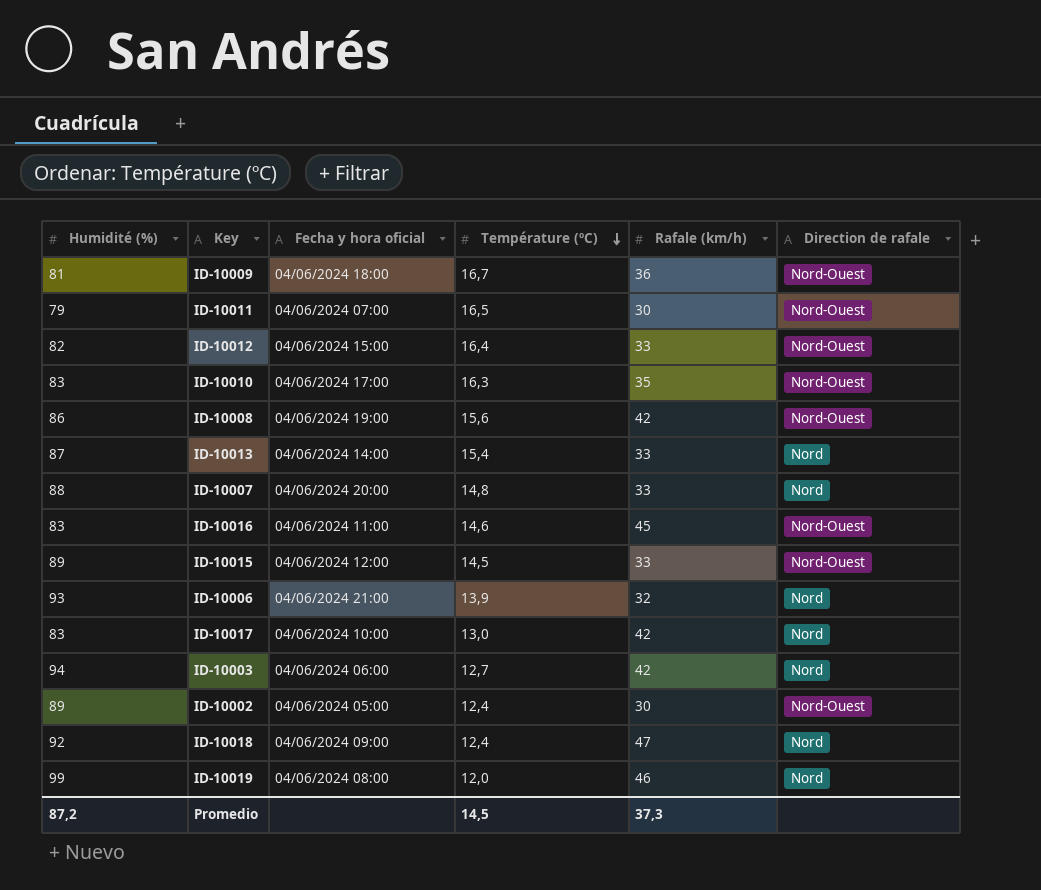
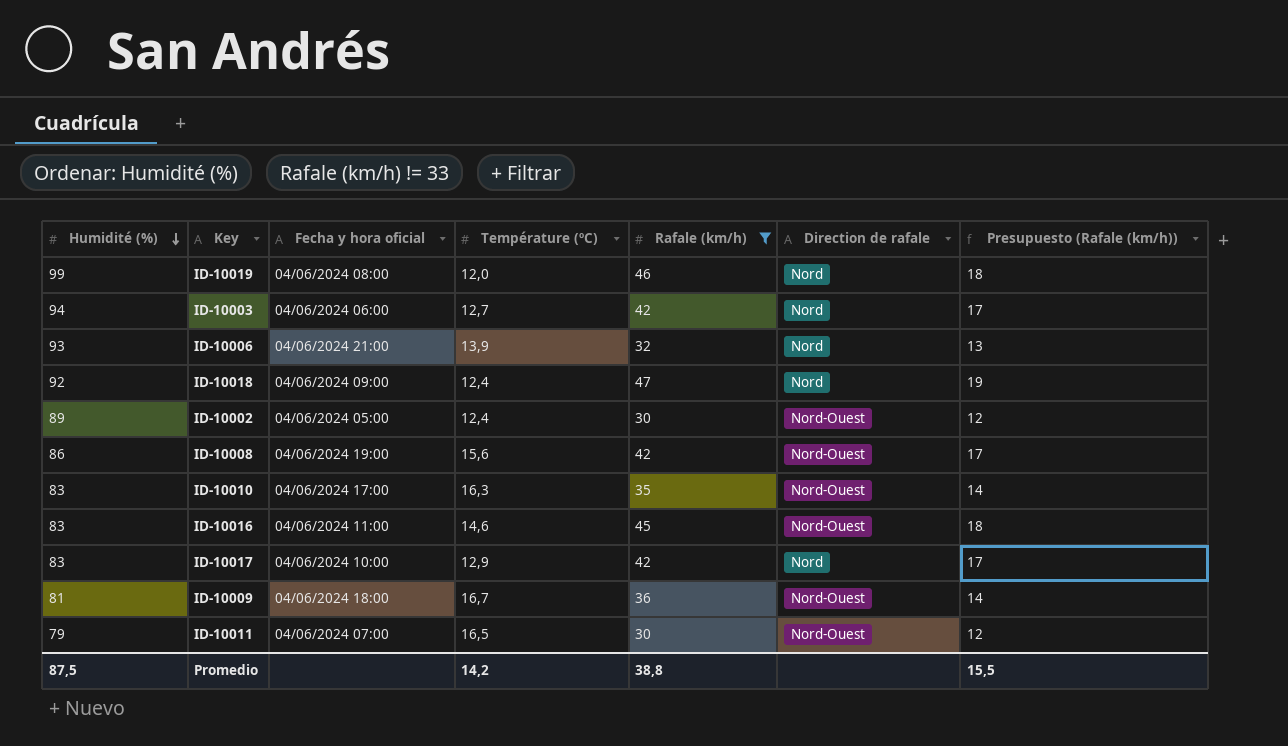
filter: none -> Rafale (km/h) != 33
row order: Température (ºC) descending -> Humidité (%) descending
column Presupuesto (Rafale (km/h)) | formula: none -> [Rafale (km/h)] * 0,4
ID-10017 | Température (ºC): 13,0 -> 12,9
Promedio | Humidité (%): 87,2 -> 87,5
Promedio | Température (ºC): 14,5 -> 14,2
Promedio | Rafale (km/h): 37,3 -> 38,8

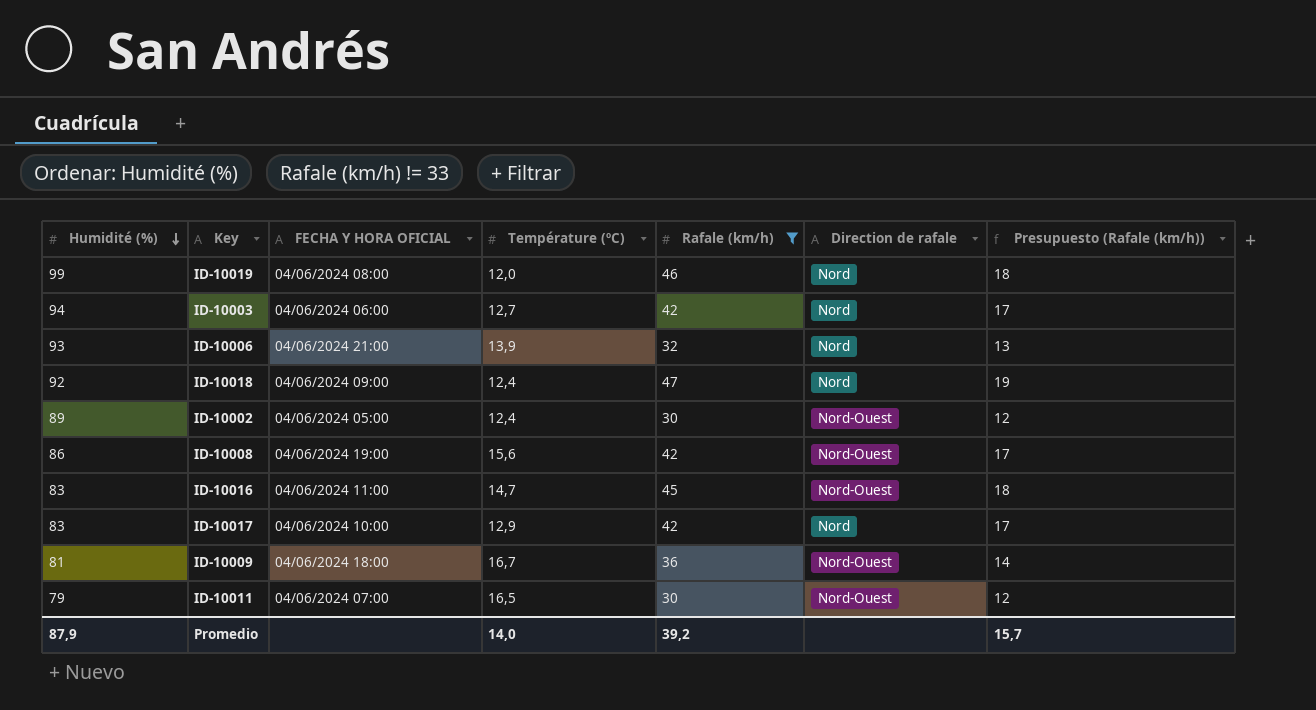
column name: Fecha y hora oficial -> FECHA Y HORA OFICIAL
row ID-10010: 83 | 04/06/2024 17:00 | 16,3 | 35 | Nord-Ouest | 14 -> none
ID-10016 | Température (ºC): 14,6 -> 14,7
Promedio | Humidité (%): 87,5 -> 87,9
Promedio | Température (ºC): 14,2 -> 14,0
Promedio | Rafale (km/h): 38,8 -> 39,2
Promedio | Presupuesto (Rafale (km/h)): 15,5 -> 15,7

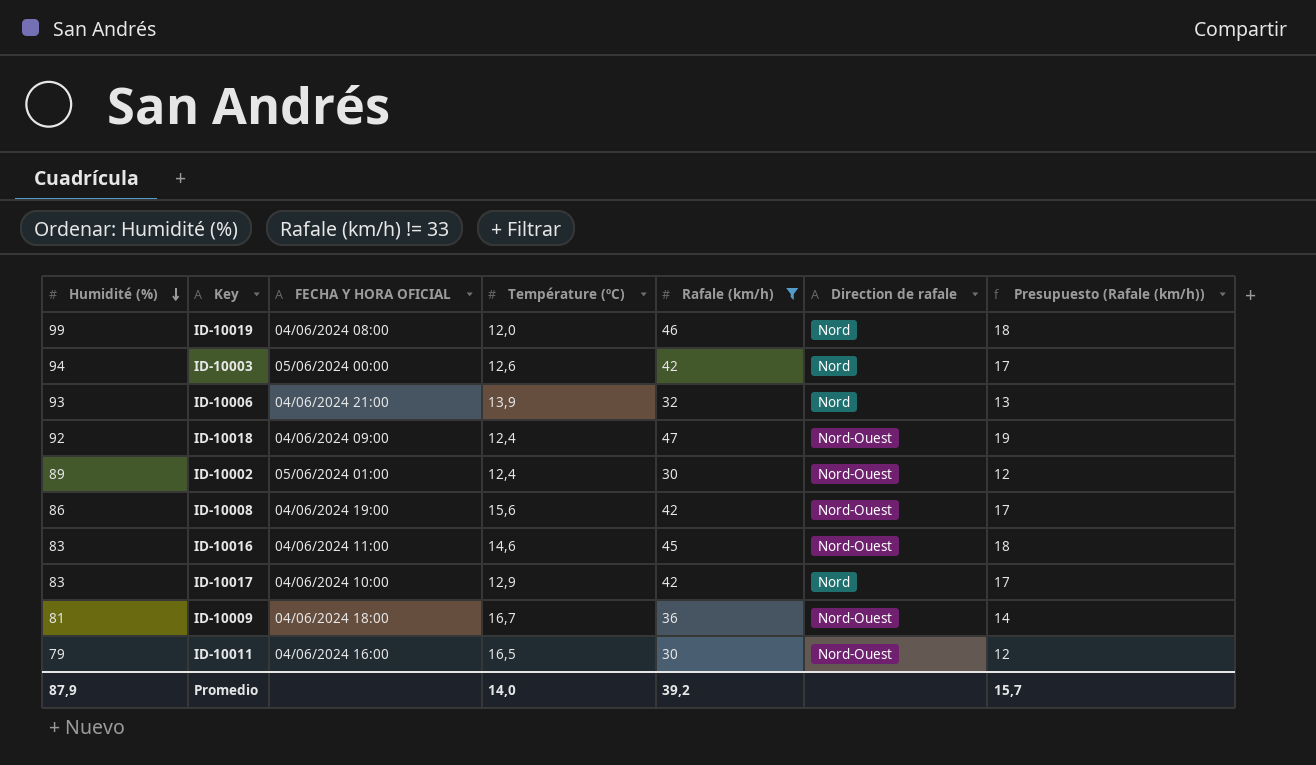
ID-10003 | FECHA Y HORA OFICIAL: 04/06/2024 06:00 -> 05/06/2024 00:00
ID-10003 | Température (ºC): 12,7 -> 12,6
ID-10018 | Direction de rafale: Nord -> Nord-Ouest
ID-10002 | FECHA Y HORA OFICIAL: 04/06/2024 05:00 -> 05/06/2024 01:00
ID-10016 | Température (ºC): 14,7 -> 14,6
ID-10011 | FECHA Y HORA OFICIAL: 04/06/2024 07:00 -> 04/06/2024 16:00

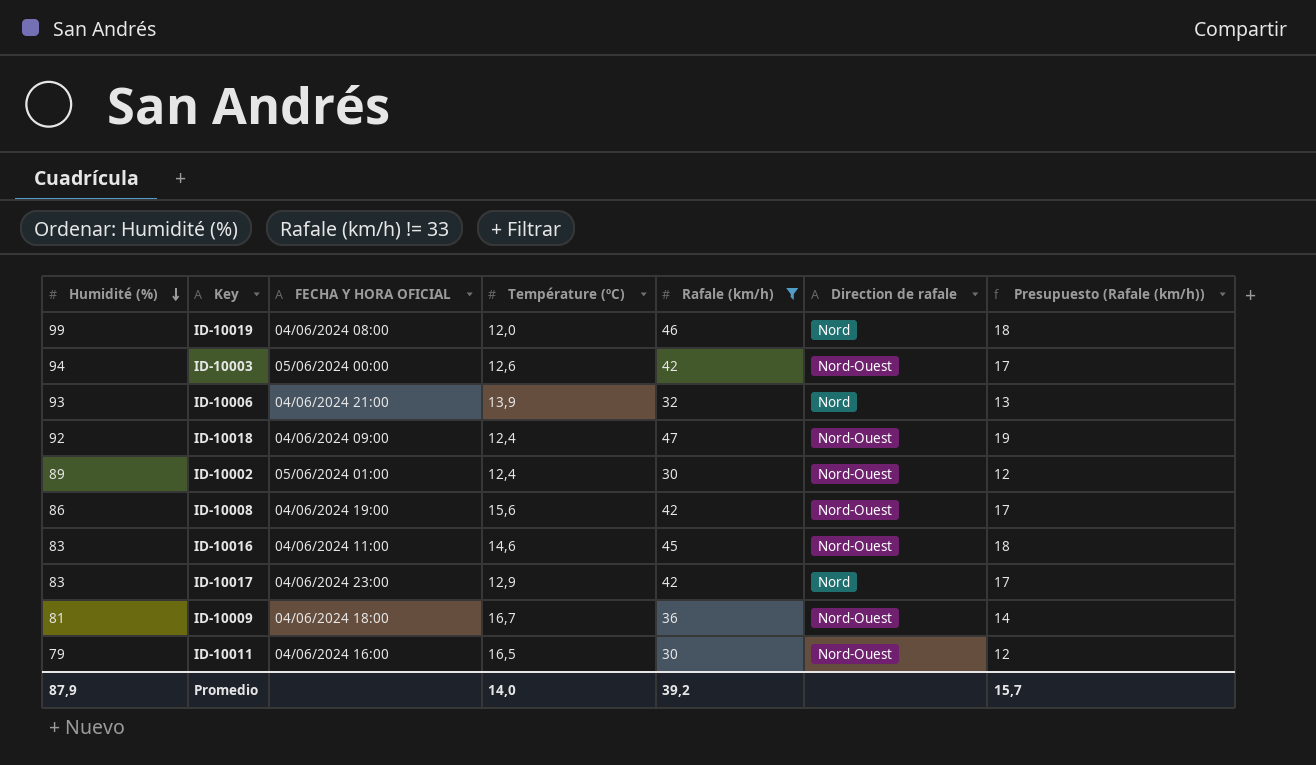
ID-10003 | Direction de rafale: Nord -> Nord-Ouest
ID-10017 | FECHA Y HORA OFICIAL: 04/06/2024 10:00 -> 04/06/2024 23:00

